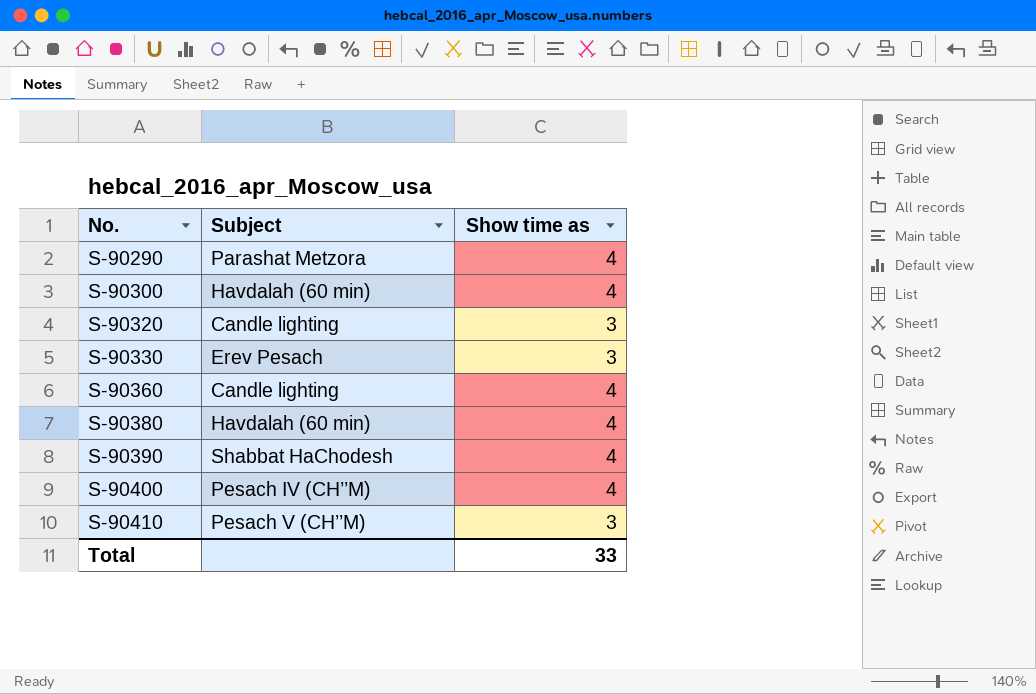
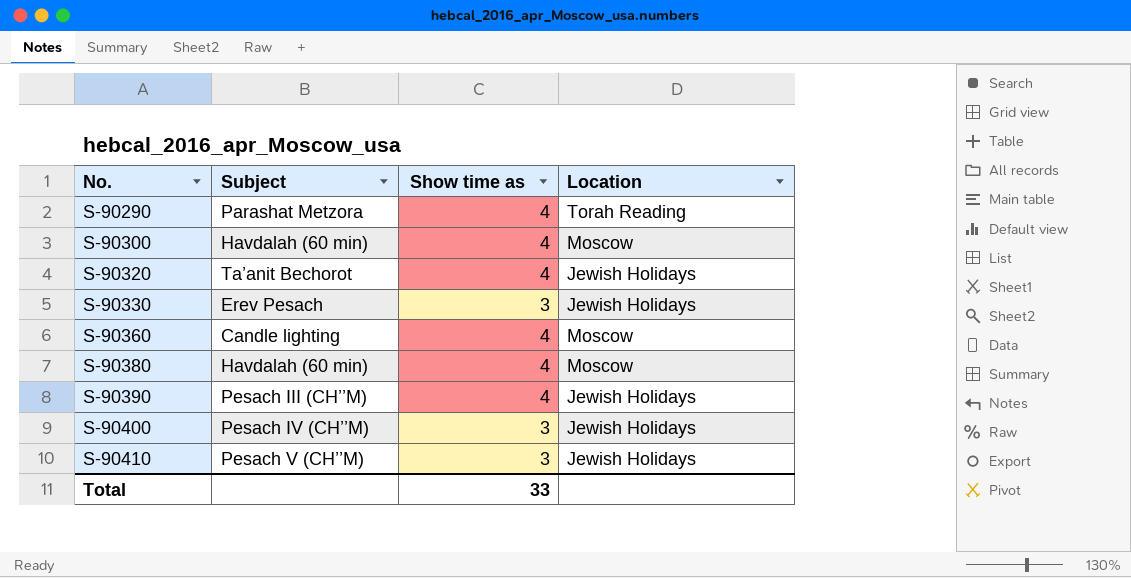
column Location | position: none -> 4
S-90320 | Subject: Candle lighting -> Ta’anit Bechorot
S-90320 | Show time as: 3 -> 4
S-90390 | Subject: Shabbat HaChodesh -> Pesach III (CH’’M)
S-90400 | Show time as: 4 -> 3

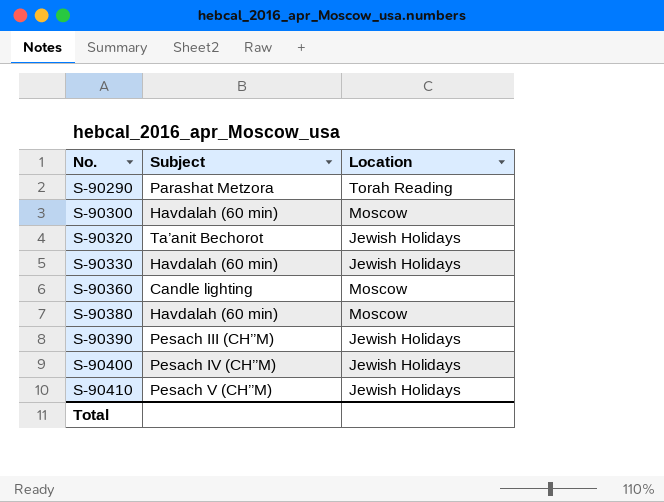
column Show time as | position: 3 -> none
S-90330 | Subject: Erev Pesach -> Havdalah (60 min)

